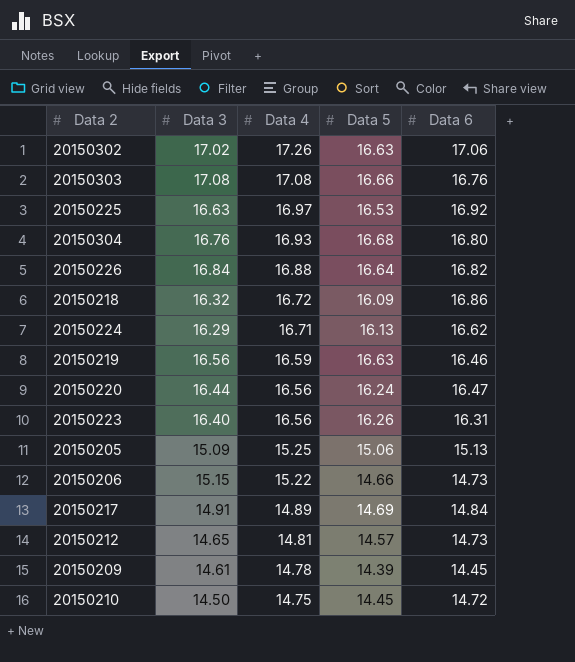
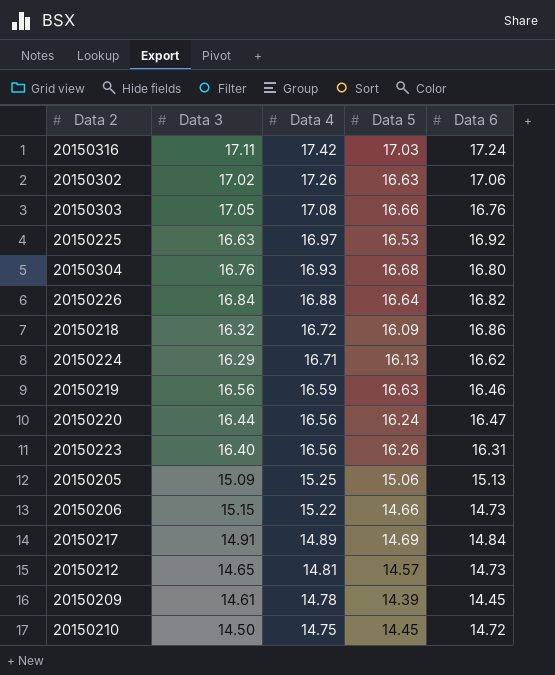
row 20150316: none -> 17.11 | 17.42 | 17.03 | 17.24
20150303 | Data 3: 17.08 -> 17.05

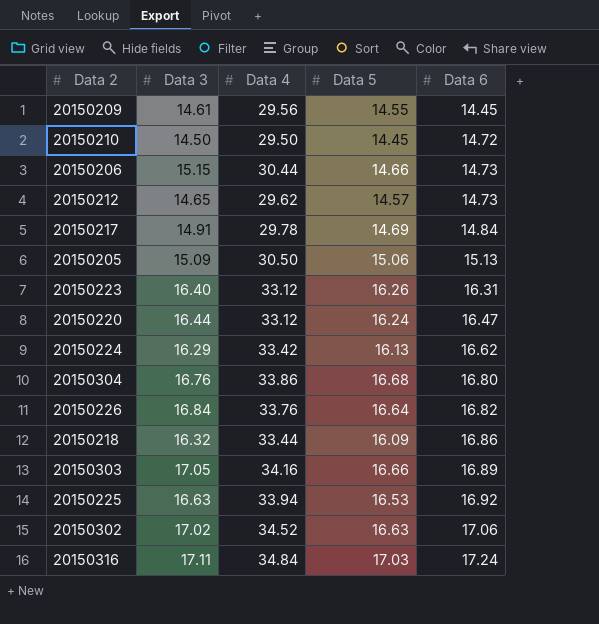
row order: Data 4 descending -> Data 6 ascending
row 20150219: 16.56 | 16.59 | 16.63 | 16.46 -> none
20150209 | Data 4: 14.78 -> 29.56
20150209 | Data 5: 14.39 -> 14.55
20150210 | Data 4: 14.75 -> 29.50
20150206 | Data 4: 15.22 -> 30.44
20150212 | Data 4: 14.81 -> 29.62
20150217 | Data 4: 14.89 -> 29.78
20150205 | Data 4: 15.25 -> 30.50
20150223 | Data 4: 16.56 -> 33.12
20150220 | Data 4: 16.56 -> 33.12
20150224 | Data 4: 16.71 -> 33.42
20150304 | Data 4: 16.93 -> 33.86
20150226 | Data 4: 16.88 -> 33.76
20150218 | Data 4: 16.72 -> 33.44
20150303 | Data 4: 17.08 -> 34.16
20150303 | Data 6: 16.76 -> 16.89
20150225 | Data 4: 16.97 -> 33.94
20150302 | Data 4: 17.26 -> 34.52
20150316 | Data 4: 17.42 -> 34.84

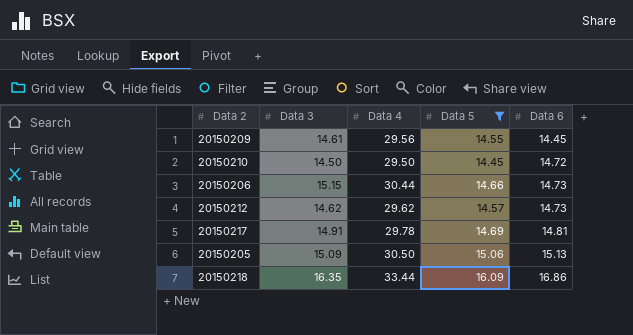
filter: none -> Data 5 <= 16.09
20150212 | Data 3: 14.65 -> 14.62
20150217 | Data 6: 14.84 -> 14.81
20150218 | Data 3: 16.32 -> 16.35

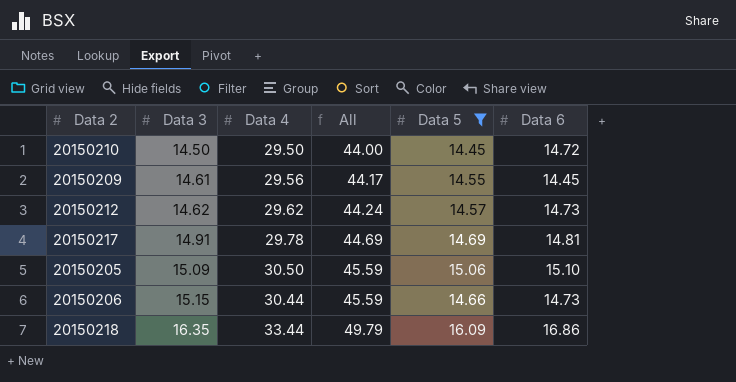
row order: Data 6 ascending -> Data 3 ascending
column All | formula: none -> [Data 3] + [Data 4]
20150205 | Data 6: 15.13 -> 15.10

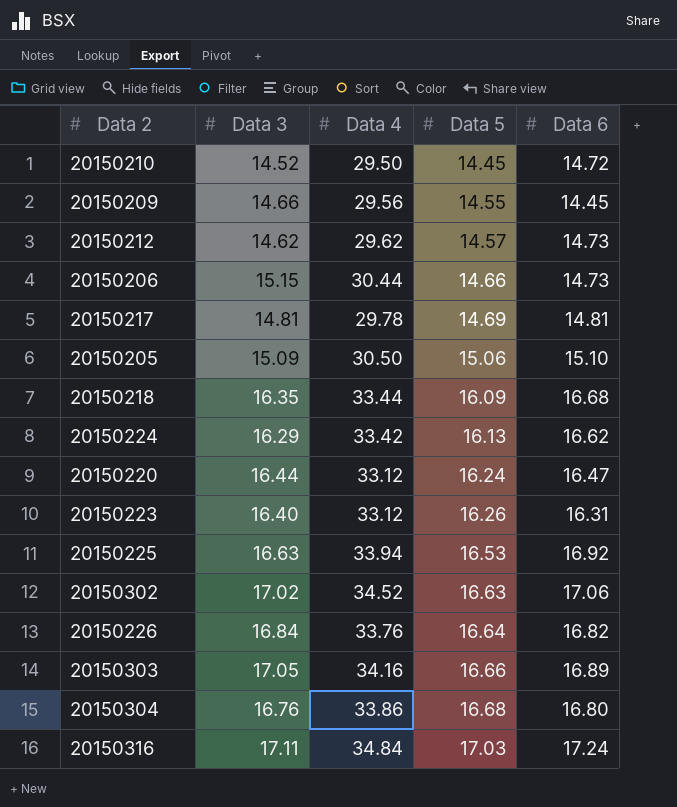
filter: Data 5 <= 16.09 -> none
row order: Data 3 ascending -> Data 5 ascending
column All | formula: [Data 3] + [Data 4] -> none
20150210 | Data 3: 14.50 -> 14.52
20150209 | Data 3: 14.61 -> 14.66
20150217 | Data 3: 14.91 -> 14.81
20150218 | Data 6: 16.86 -> 16.68

